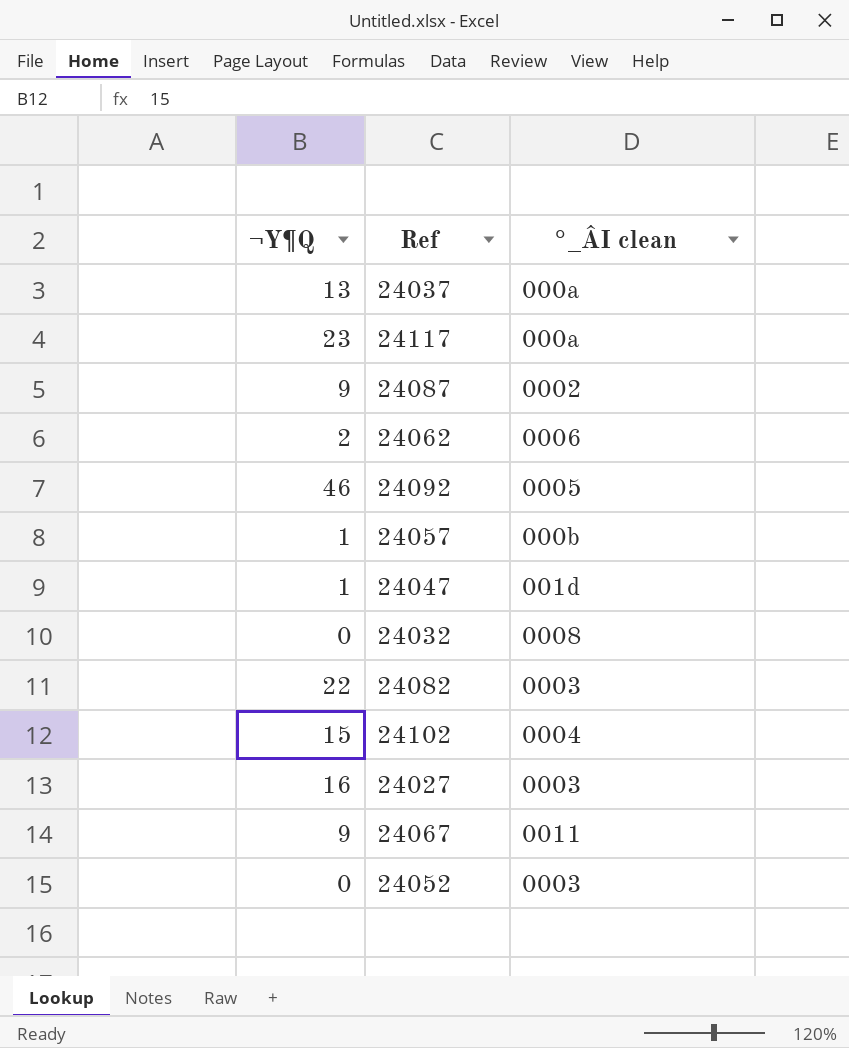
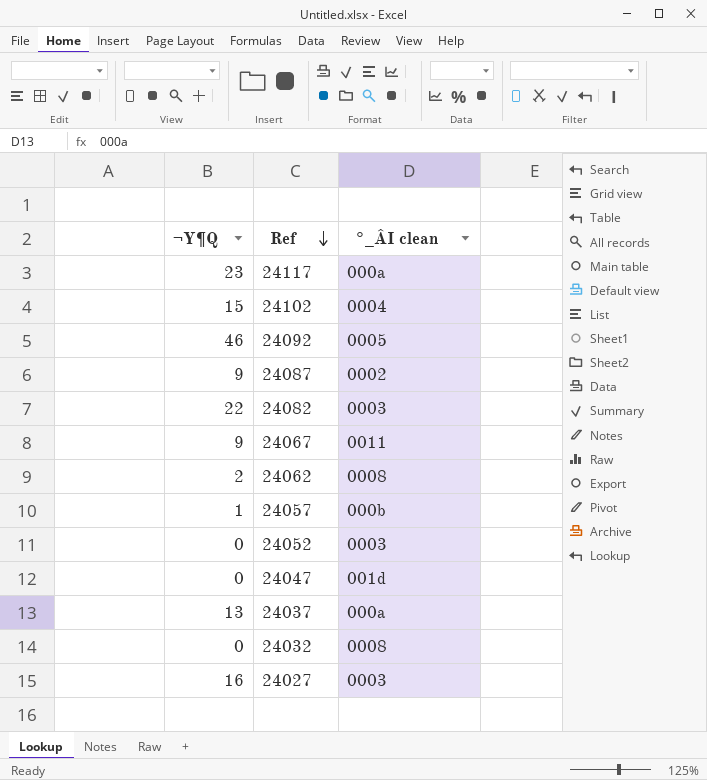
row order: none -> Ref descending
24062 | °_ÂI clean: 0006 -> 0008
24047 | ¬Y¶Q: 1 -> 0

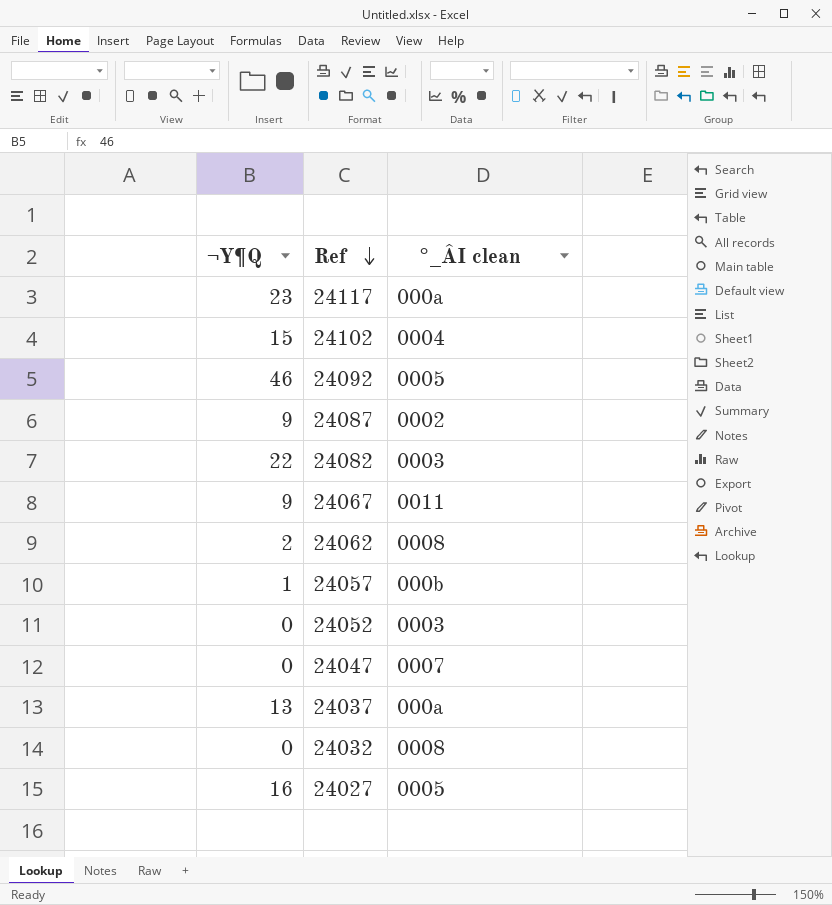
24047 | °_ÂI clean: 001d -> 0007
24027 | °_ÂI clean: 0003 -> 0005

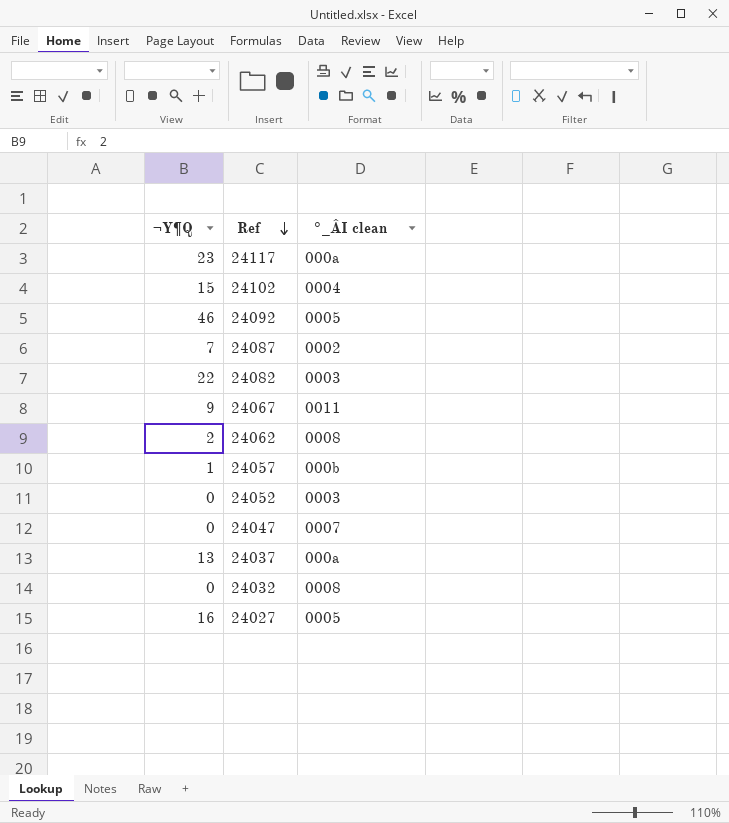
24087 | ¬Y¶Q: 9 -> 7

